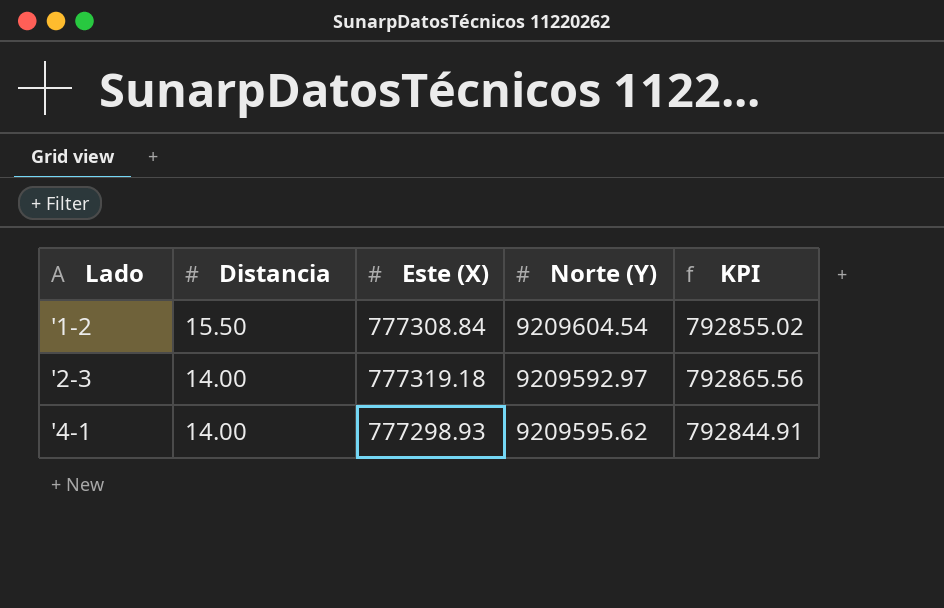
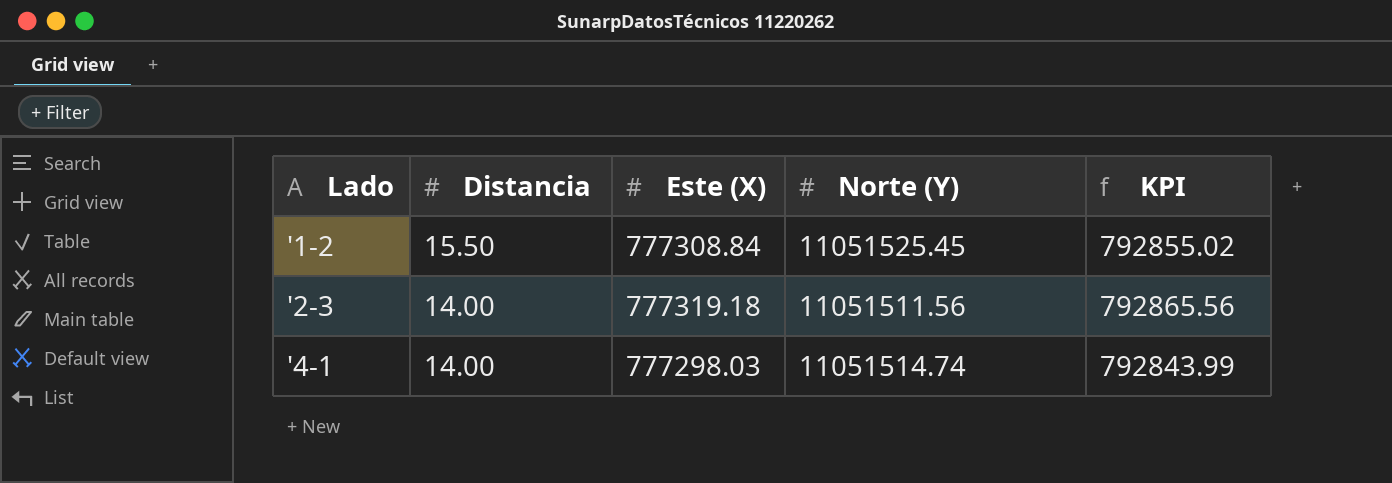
'1-2 | Norte (Y): 9209604.54 -> 11051525.45
'2-3 | Norte (Y): 9209592.97 -> 11051511.56
'4-1 | Este (X): 777298.93 -> 777298.03
'4-1 | Norte (Y): 9209595.62 -> 11051514.74
'4-1 | KPI: 792844.91 -> 792843.99

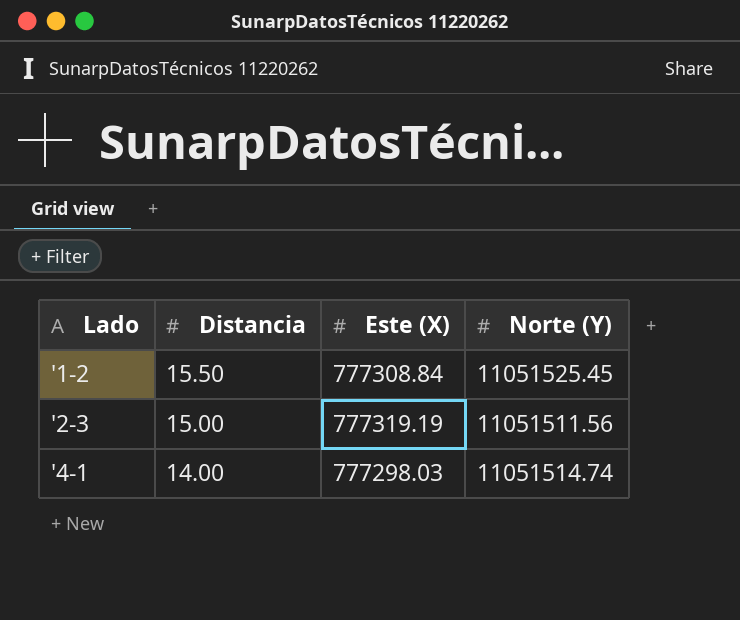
column KPI | formula: [Este (X)] * 1.02 -> none
'2-3 | Distancia: 14.00 -> 15.00
'2-3 | Este (X): 777319.18 -> 777319.19

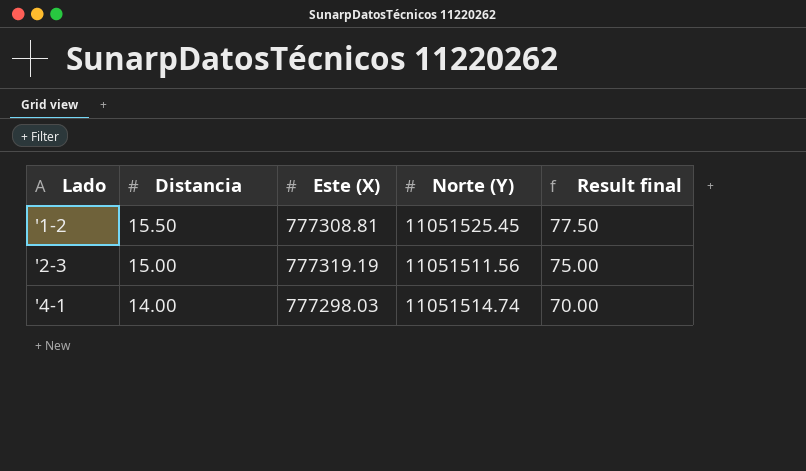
column Result final | formula: none -> [Distancia] * 5
'1-2 | Este (X): 777308.84 -> 777308.81

